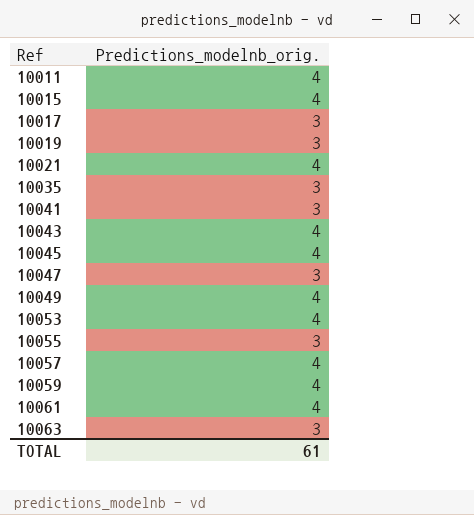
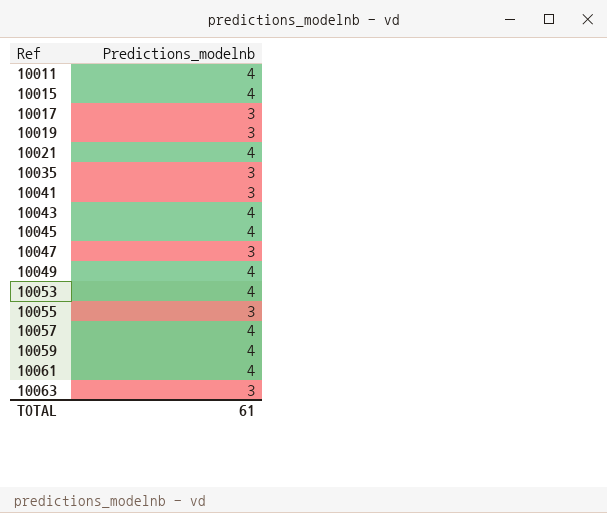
column name: Predictions_modelnb_orig. -> Predictions_modelnb

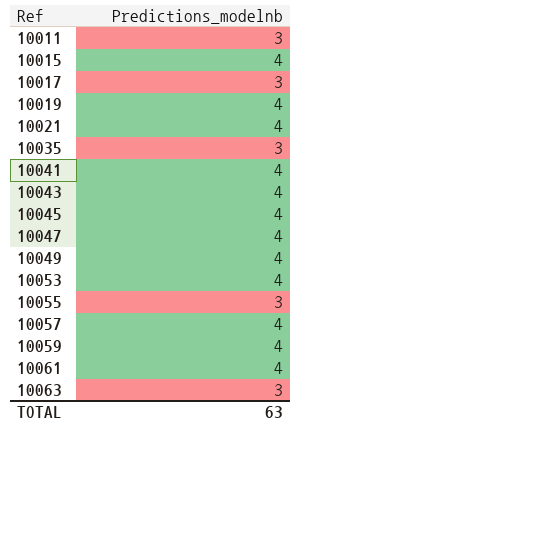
10011 | Predictions_modelnb: 4 -> 3
10019 | Predictions_modelnb: 3 -> 4
10041 | Predictions_modelnb: 3 -> 4
10047 | Predictions_modelnb: 3 -> 4
TOTAL | Predictions_modelnb: 61 -> 63

